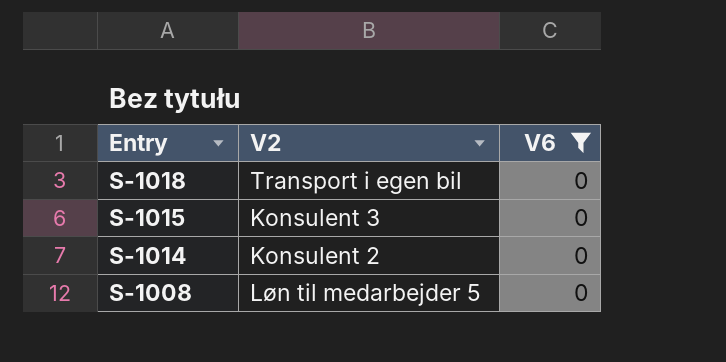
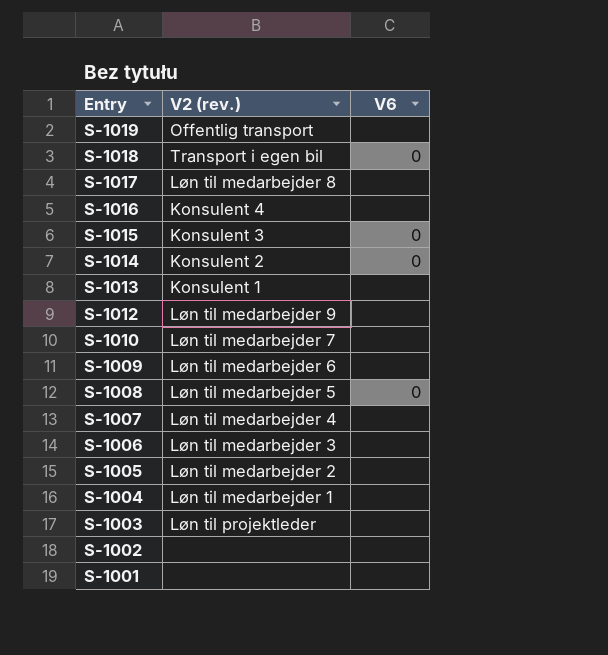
filter: V6 = 0 -> none
column name: V2 -> V2 (rev.)

